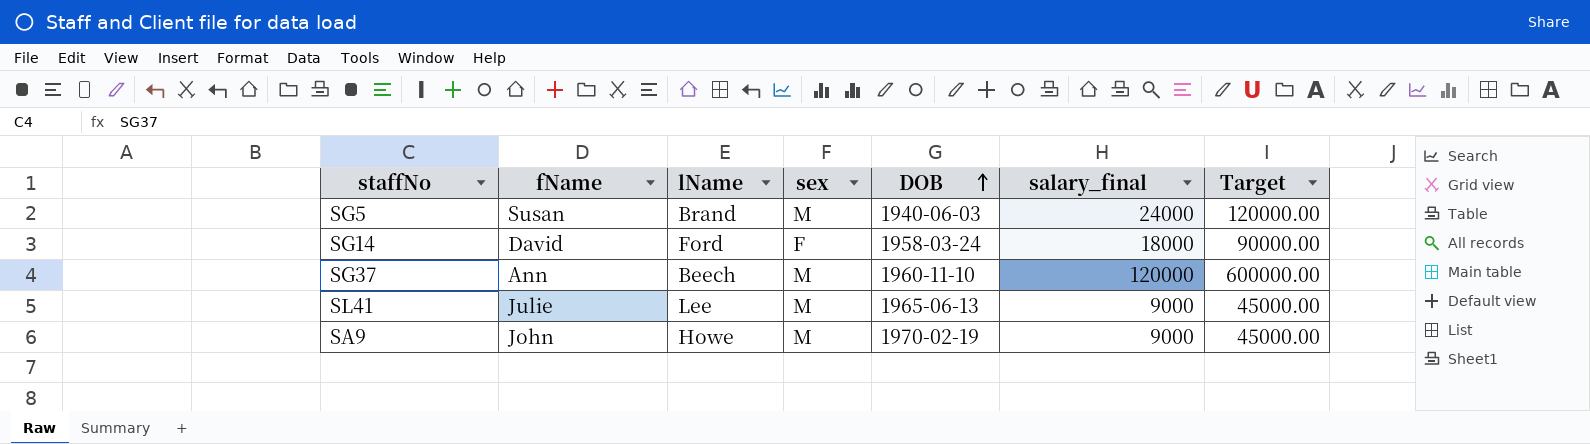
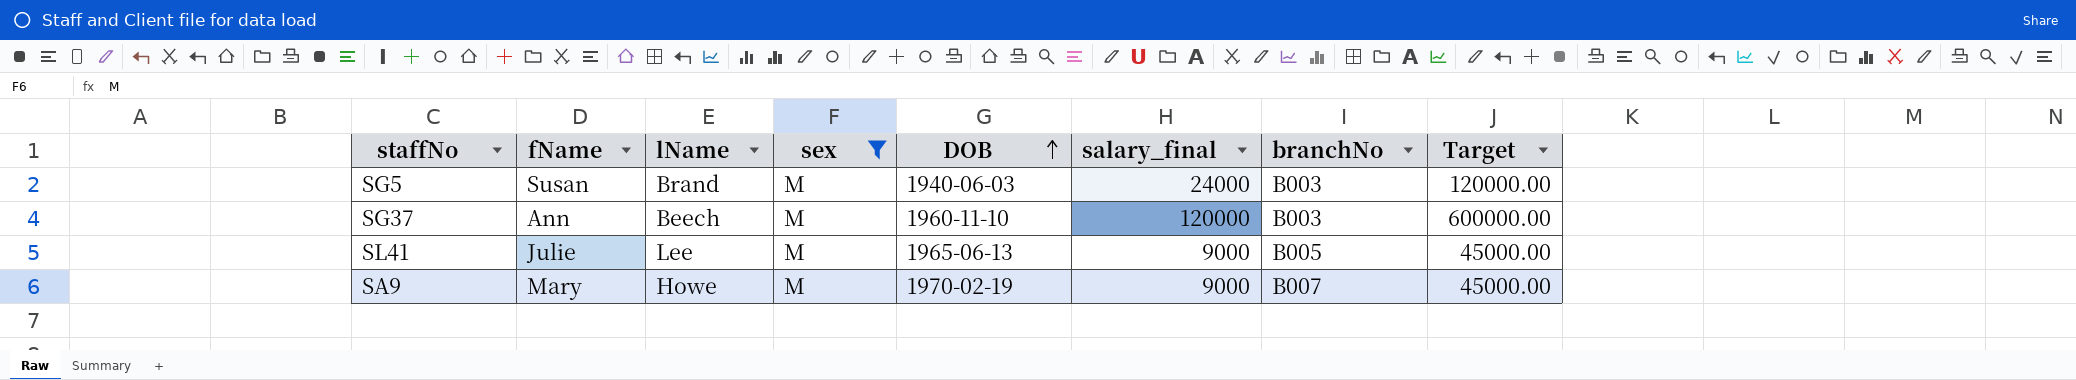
filter: none -> sex = M
column branchNo | position: none -> 7
SA9 | fName: John -> Mary

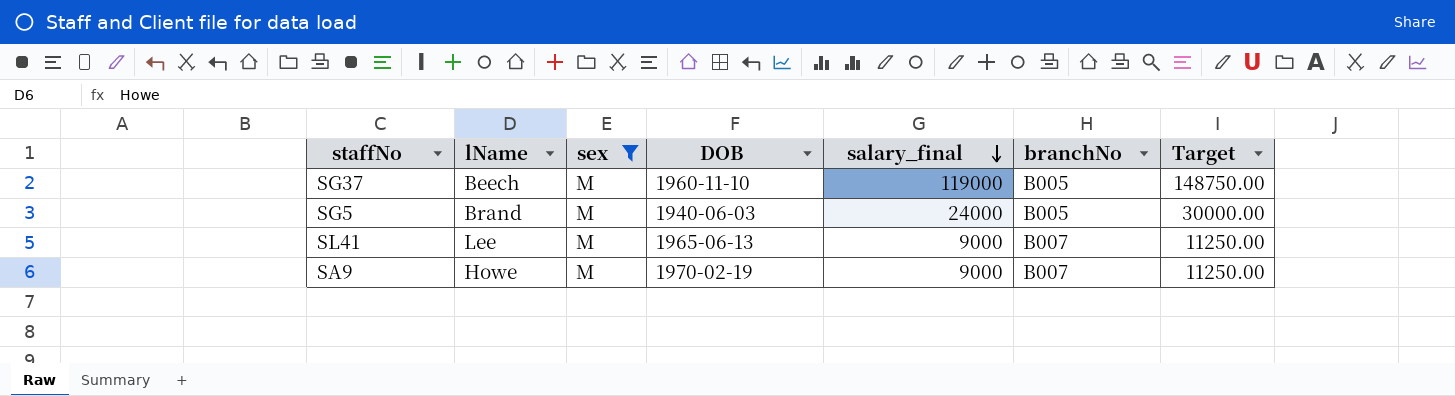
row order: DOB ascending -> salary_final descending
column fName | position: 2 -> none
column Target | formula: [salary_final] * 5 -> [salary_final] * 1.25
SG37 | salary_final: 120000 -> 119000
SG37 | branchNo: B003 -> B005
SG5 | branchNo: B003 -> B005
SL41 | branchNo: B005 -> B007

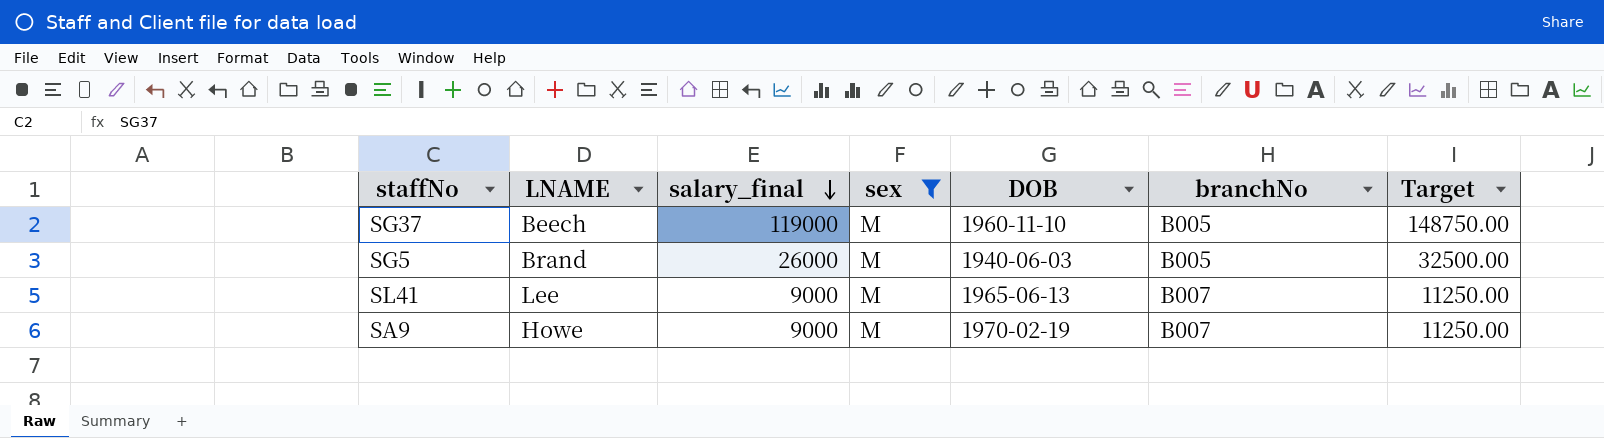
column name: lName -> LNAME
column salary_final | position: 5 -> 3
SG5 | salary_final: 24000 -> 26000
SG5 | Target: 30000.00 -> 32500.00

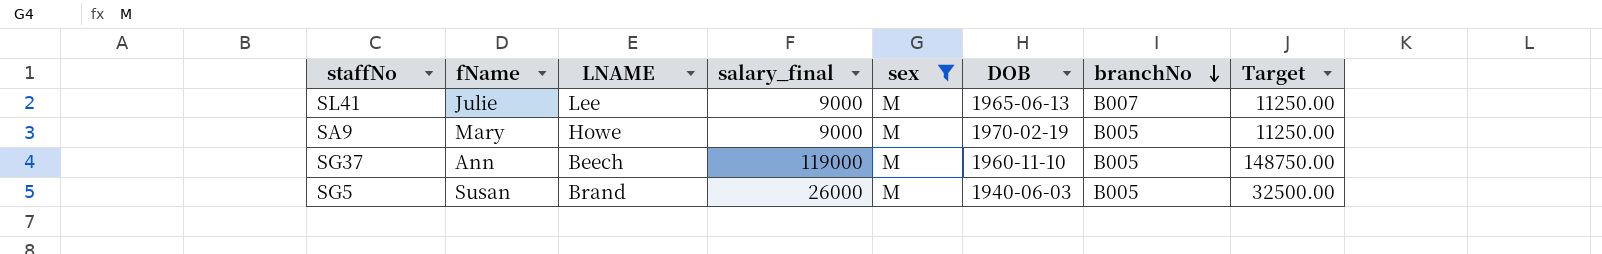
row order: salary_final descending -> branchNo descending
column fName | position: none -> 2
SA9 | branchNo: B007 -> B005

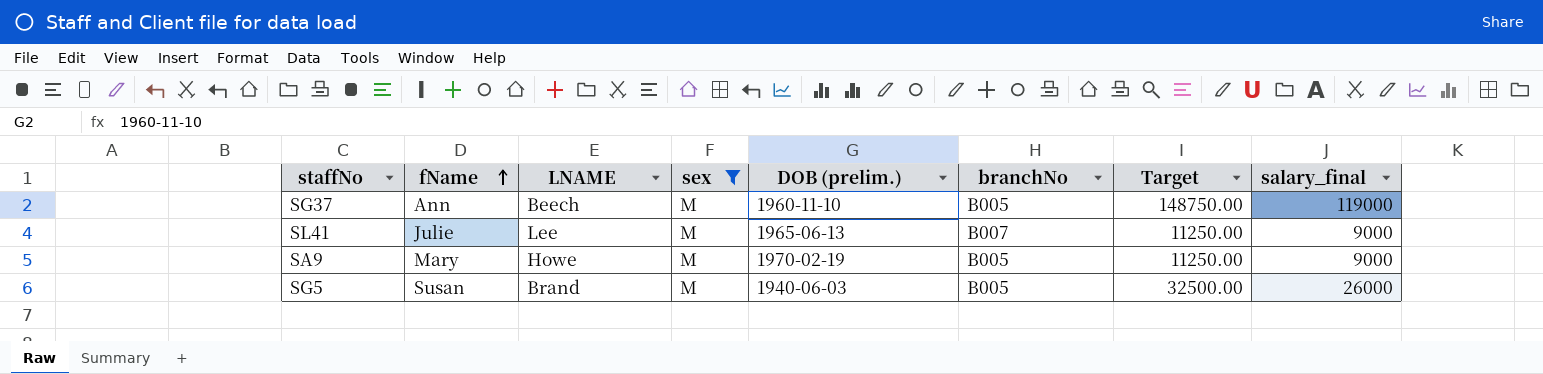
row order: branchNo descending -> fName ascending
column name: DOB -> DOB (prelim.)
column salary_final | position: 4 -> 8

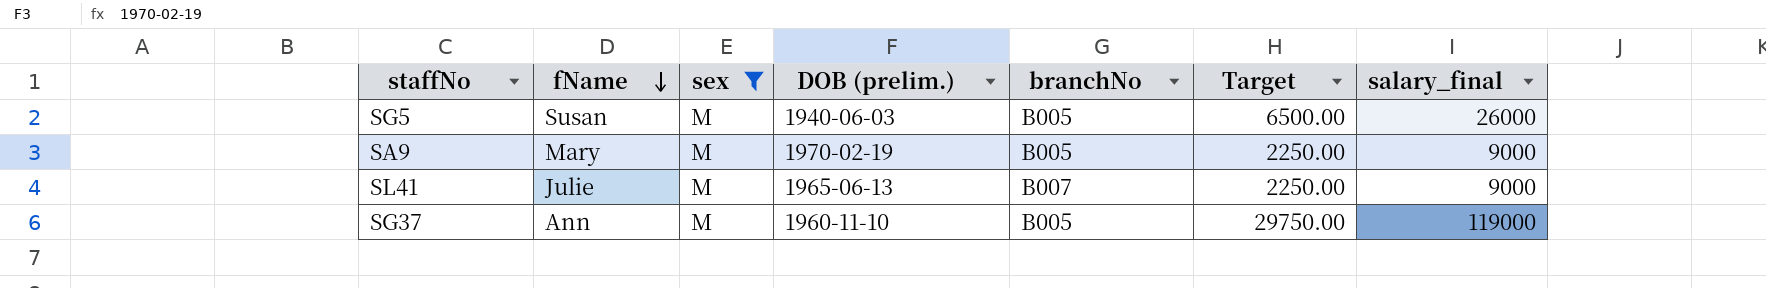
row order: fName ascending -> fName descending
column LNAME | position: 3 -> none
column Target | formula: [salary_final] * 1.25 -> [salary_final] * 0.25

